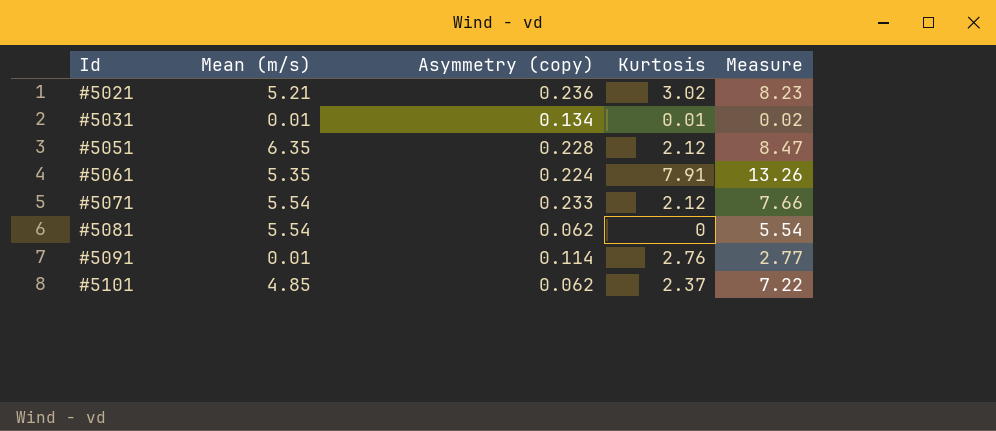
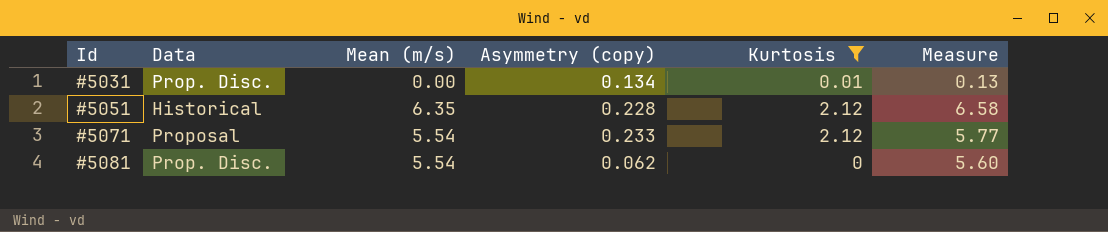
filter: none -> Kurtosis <= 2.12
column Data | position: none -> 2
column Measure | formula: [Mean (m/s)] + [Kurtosis] -> [Mean (m/s)] + [Asymmetry (copy)]
#5031 | Mean (m/s): 0.01 -> 0.00

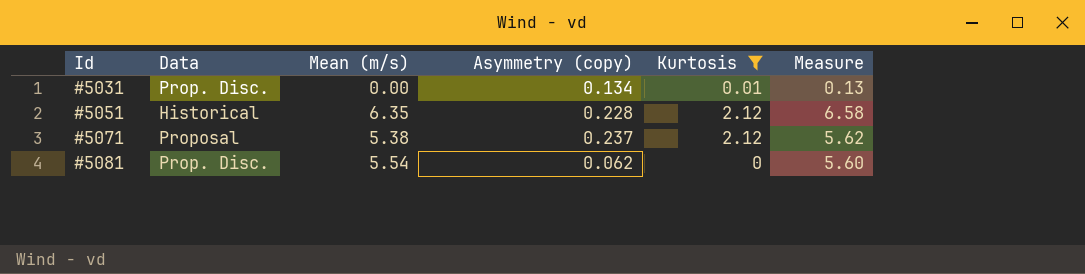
#5071 | Mean (m/s): 5.54 -> 5.38
#5071 | Asymmetry (copy): 0.233 -> 0.237
#5071 | Measure: 5.77 -> 5.62

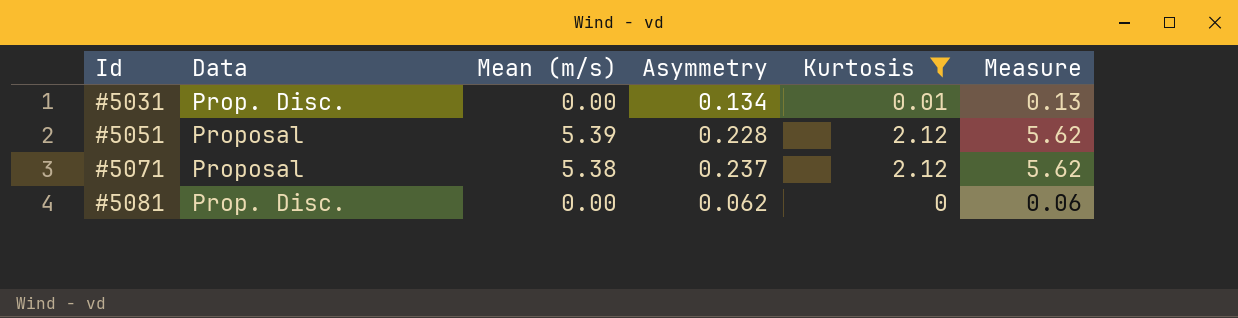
column name: Asymmetry (copy) -> Asymmetry
#5051 | Data: Historical -> Proposal
#5051 | Mean (m/s): 6.35 -> 5.39
#5051 | Measure: 6.58 -> 5.62
#5081 | Mean (m/s): 5.54 -> 0.00
#5081 | Measure: 5.60 -> 0.06

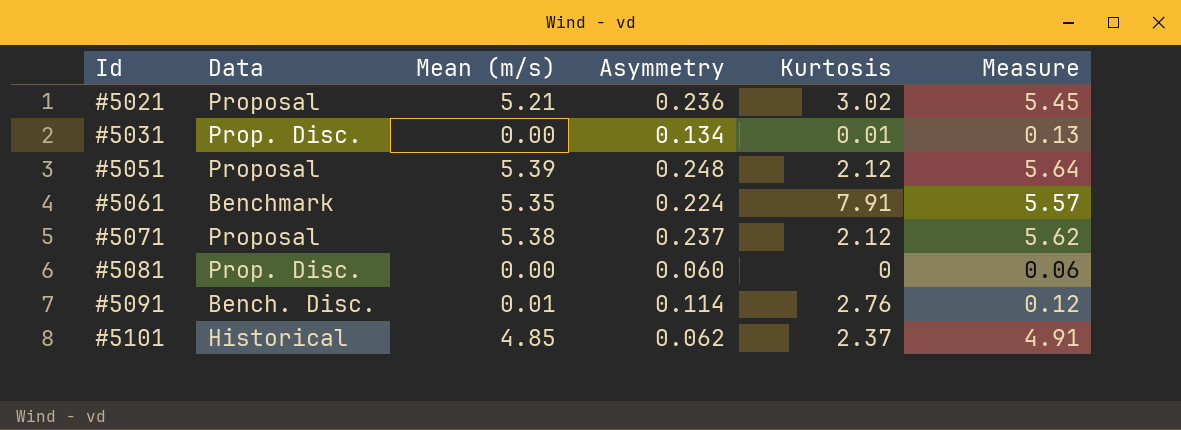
filter: Kurtosis <= 2.12 -> none
#5051 | Asymmetry: 0.228 -> 0.248
#5051 | Measure: 5.62 -> 5.64
#5081 | Asymmetry: 0.062 -> 0.060

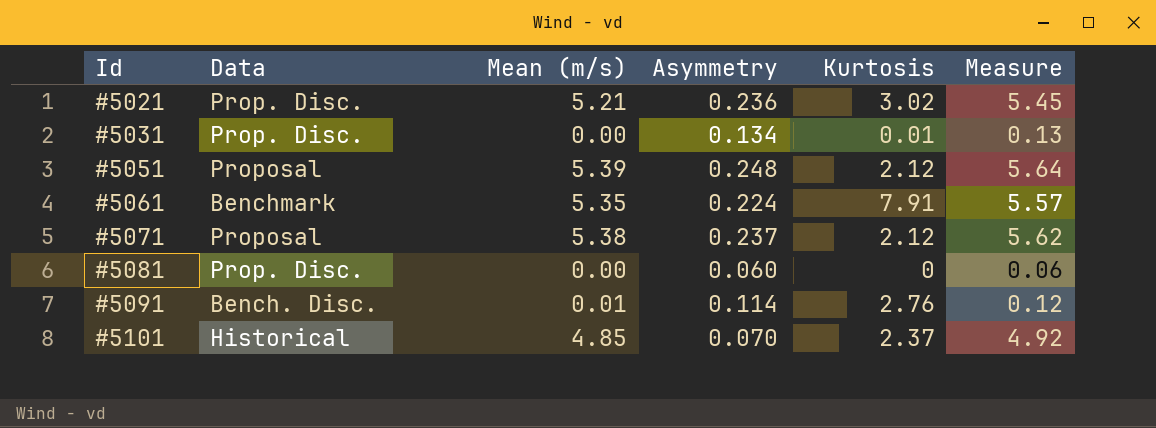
#5021 | Data: Proposal -> Prop. Disc.
#5101 | Asymmetry: 0.062 -> 0.070
#5101 | Measure: 4.91 -> 4.92

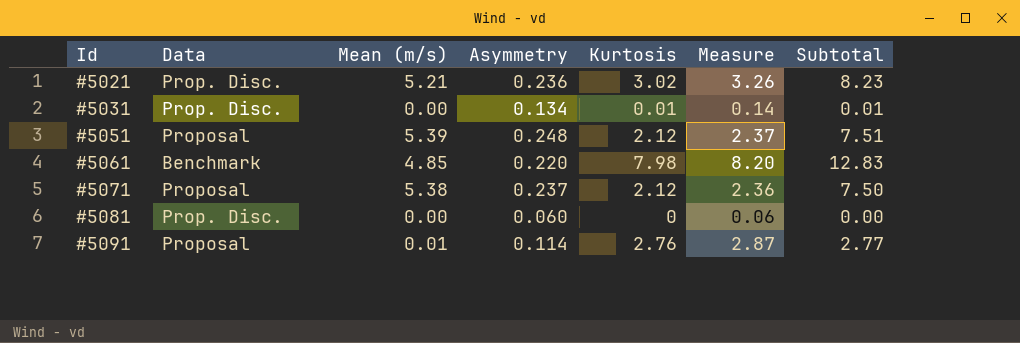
column Measure | formula: [Mean (m/s)] + [Asymmetry] -> [Asymmetry] + [Kurtosis]
column Subtotal | formula: none -> [Mean (m/s)] + [Kurtosis]
row #5101: Historical | 4.85 | 0.070 | 2.37 | 4.92 -> none
#5061 | Mean (m/s): 5.35 -> 4.85
#5061 | Asymmetry: 0.224 -> 0.220
#5061 | Kurtosis: 7.91 -> 7.98
#5091 | Data: Bench. Disc. -> Proposal

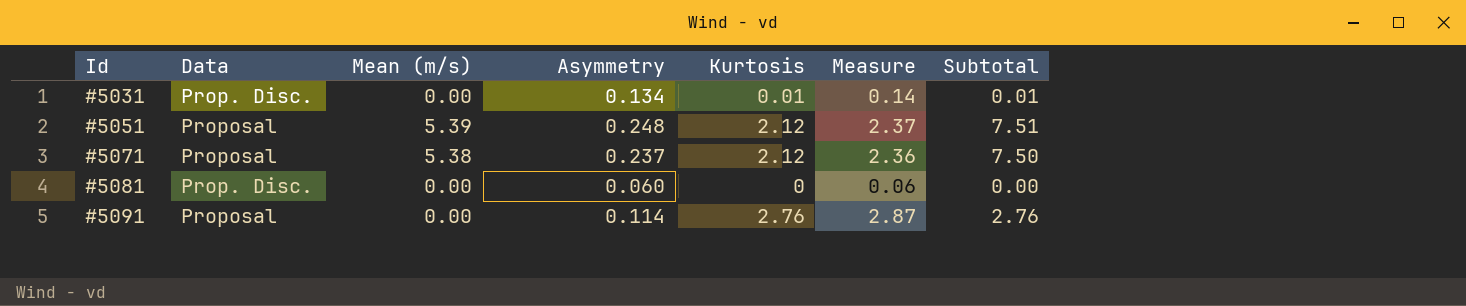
row #5021: Prop. Disc. | 5.21 | 0.236 | 3.02 | 3.26 | 8.23 -> none
row #5061: Benchmark | 4.85 | 0.220 | 7.98 | 8.20 | 12.83 -> none
#5091 | Mean (m/s): 0.01 -> 0.00
#5091 | Subtotal: 2.77 -> 2.76

